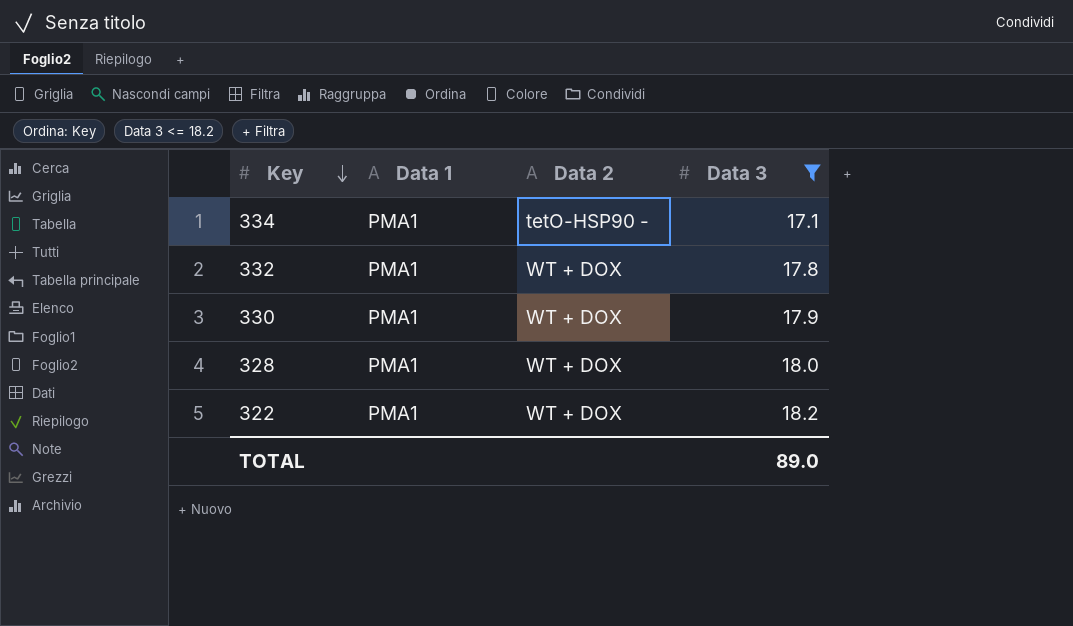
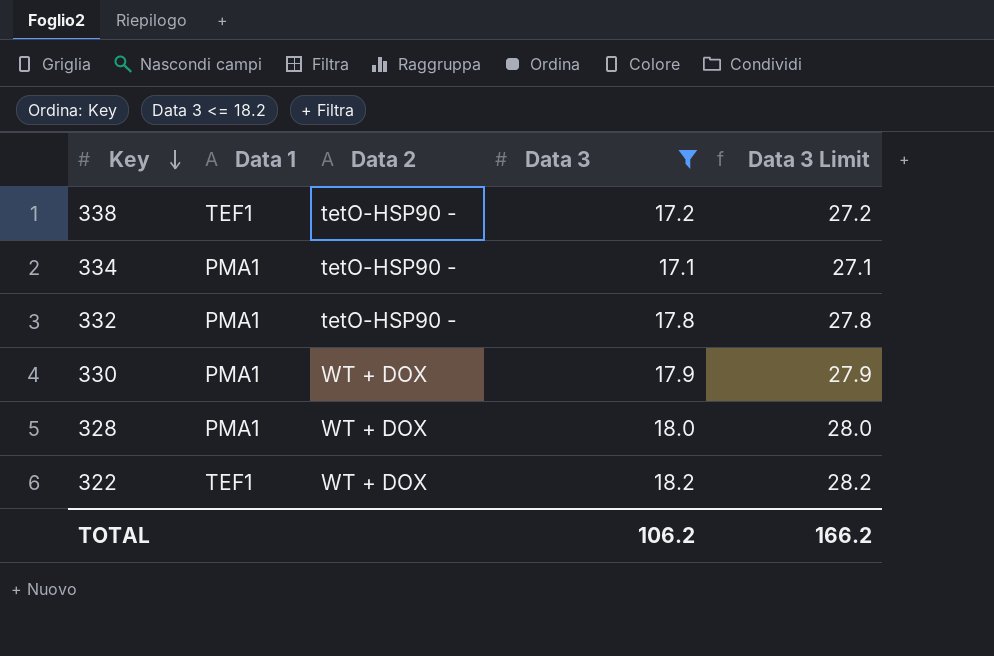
column Data 3 Limit | formula: none -> [Data 3] + 10
row 338: none -> TEF1 | tetO-HSP90 - | 17.2 | 27.2
332 | Data 2: WT + DOX -> tetO-HSP90 -
322 | Data 1: PMA1 -> TEF1
TOTAL | Data 3: 89.0 -> 106.2

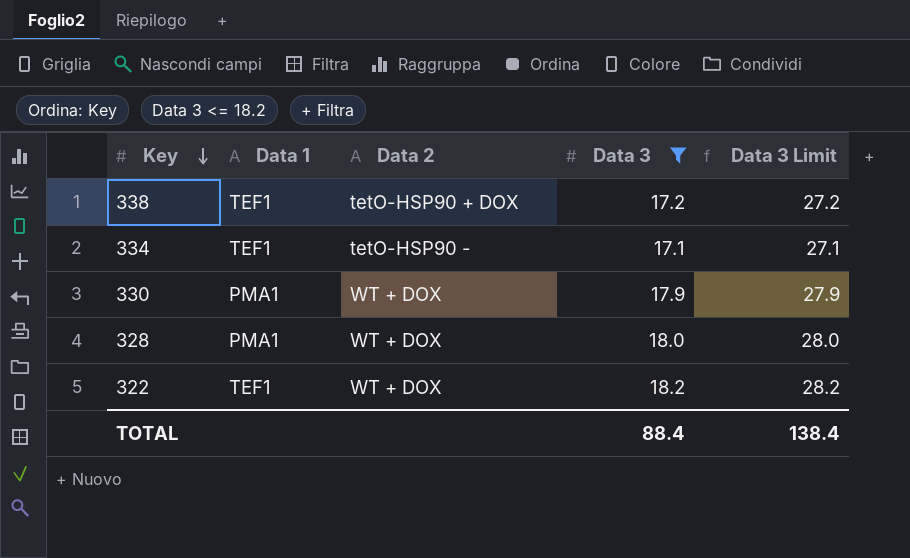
row 332: PMA1 | tetO-HSP90 - | 17.8 | 27.8 -> none
338 | Data 2: tetO-HSP90 - -> tetO-HSP90 + DOX
334 | Data 1: PMA1 -> TEF1
TOTAL | Data 3: 106.2 -> 88.4
TOTAL | Data 3 Limit: 166.2 -> 138.4

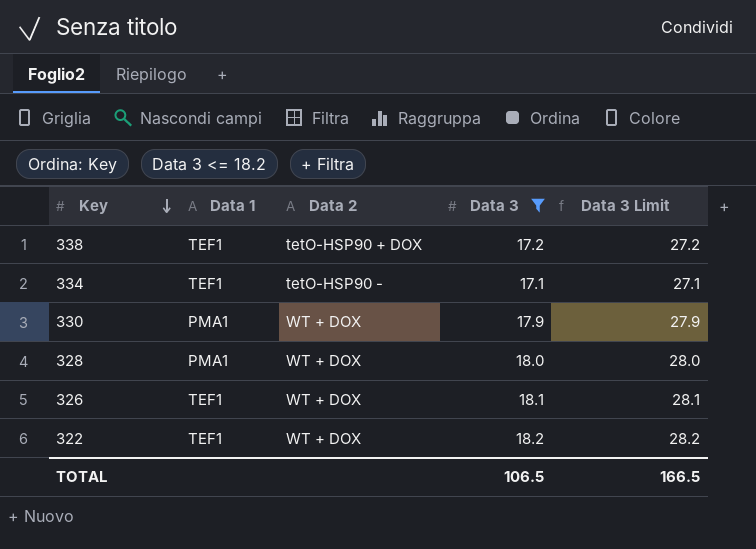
row 326: none -> TEF1 | WT + DOX | 18.1 | 28.1
TOTAL | Data 3: 88.4 -> 106.5
TOTAL | Data 3 Limit: 138.4 -> 166.5

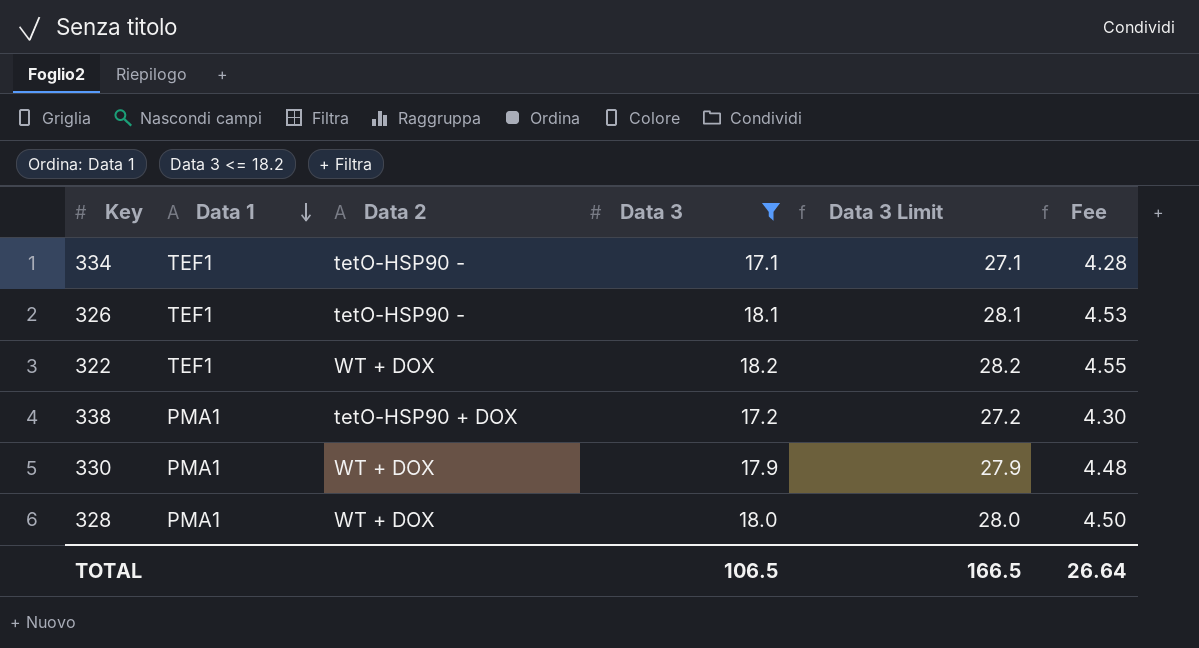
row order: Key descending -> Data 1 descending
column Fee | formula: none -> [Data 3] * 0.25
326 | Data 2: WT + DOX -> tetO-HSP90 -
338 | Data 1: TEF1 -> PMA1

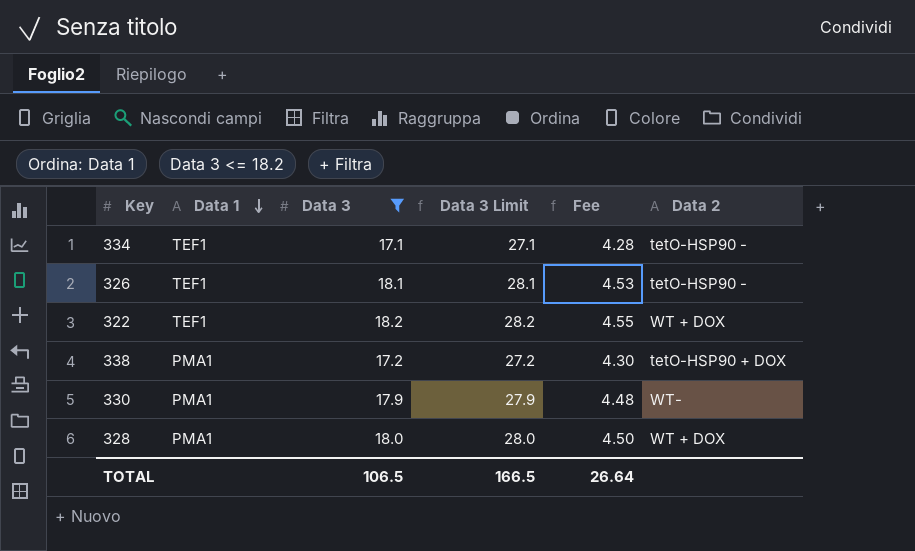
column Data 2 | position: 3 -> 6
330 | Data 2: WT + DOX -> WT-

